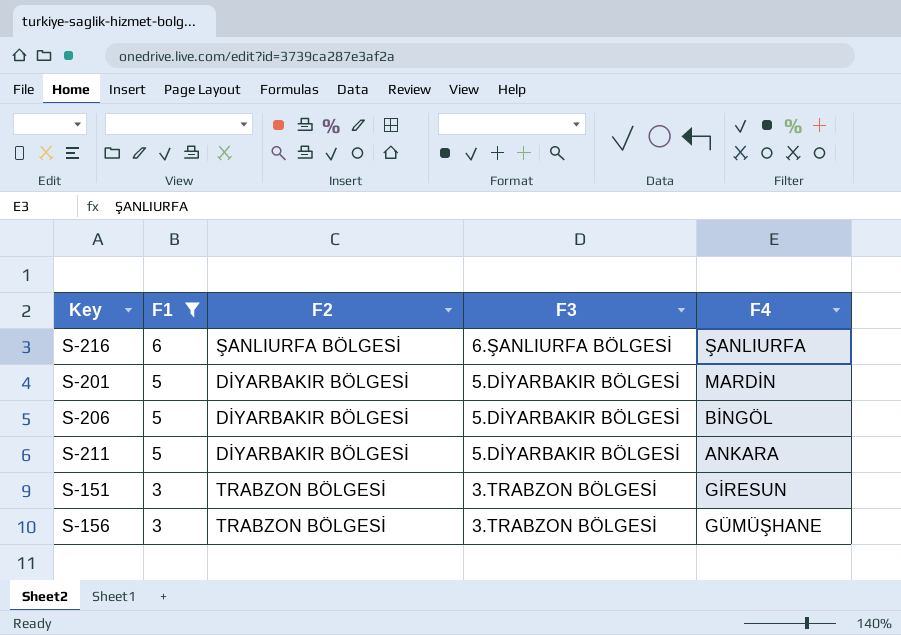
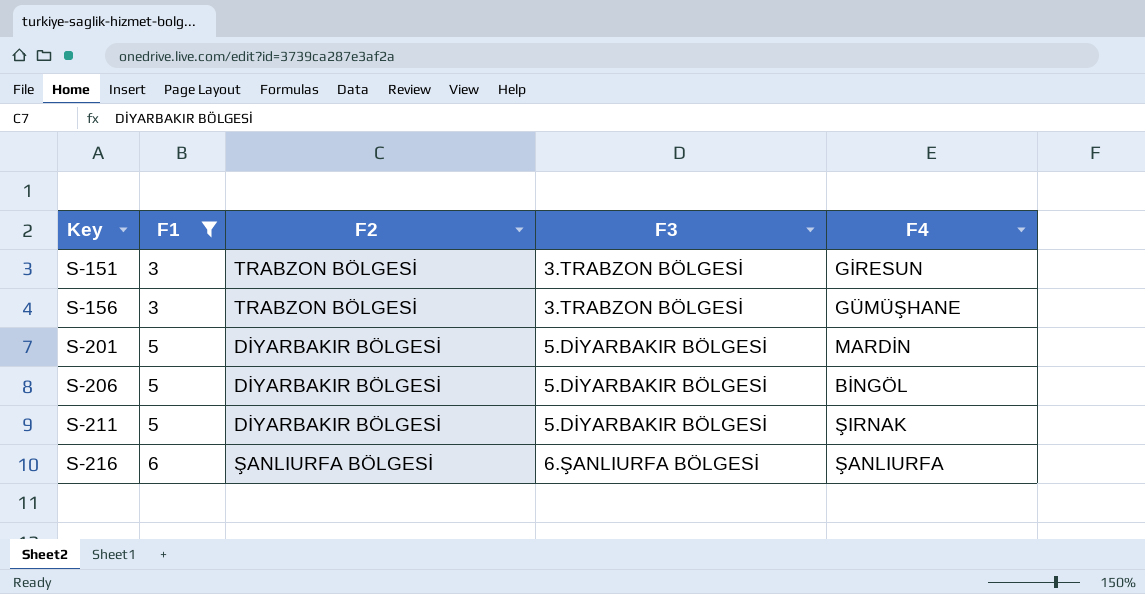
row order: F1 descending -> Key ascending
S-211 | F4: ANKARA -> ŞIRNAK

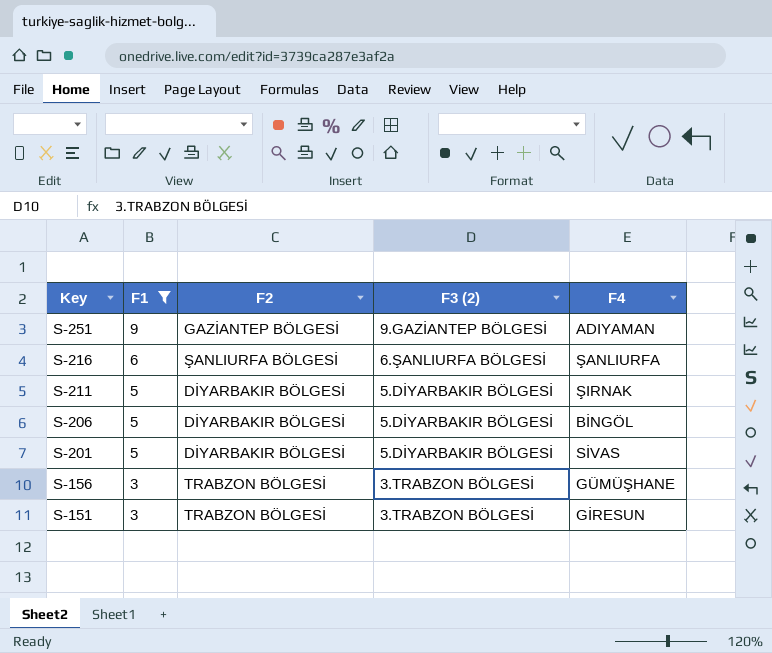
row order: Key ascending -> Key descending
column name: F3 -> F3 (2)
row S-251: none -> 9 | GAZİANTEP BÖLGESİ | 9.GAZİANTEP BÖLGESİ | ADIYAMAN
S-201 | F4: MARDİN -> SİVAS

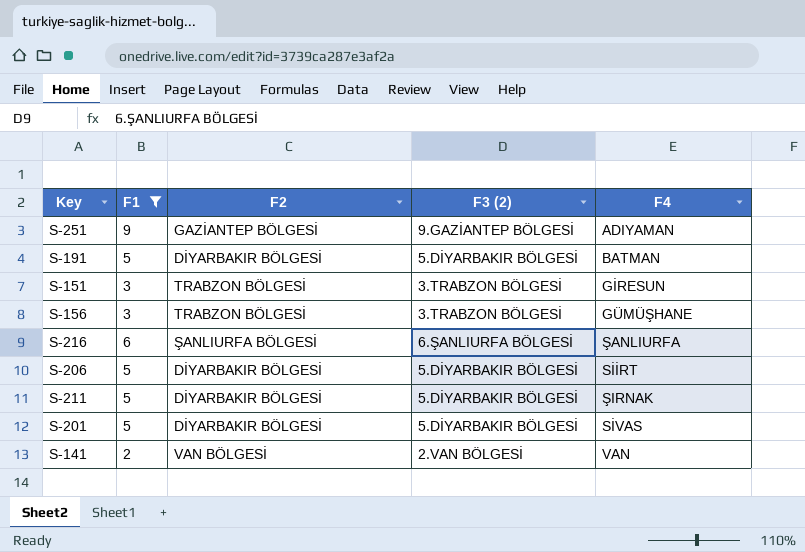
row order: Key descending -> F4 ascending
row S-191: none -> 5 | DİYARBAKIR BÖLGESİ | 5.DİYARBAKIR BÖLGESİ | BATMAN
S-206 | F4: BİNGÖL -> SİİRT
row S-141: none -> 2 | VAN BÖLGESİ | 2.VAN BÖLGESİ | VAN

